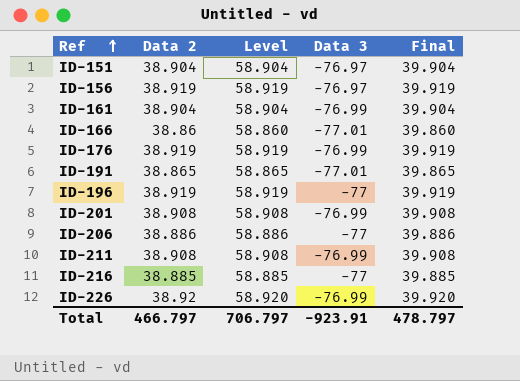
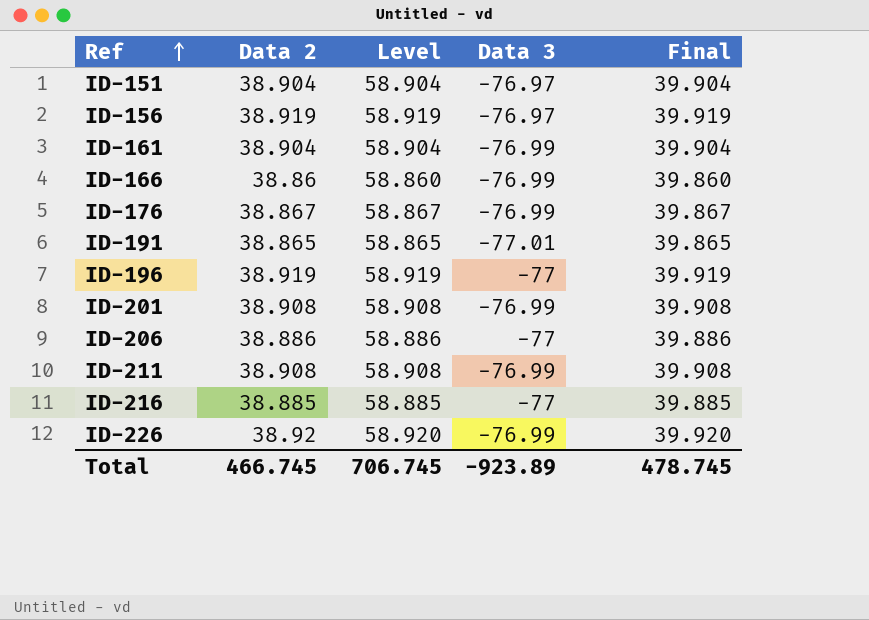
ID-166 | Data 3: -77.01 -> -76.99
ID-176 | Data 2: 38.919 -> 38.867
ID-176 | Level: 58.919 -> 58.867
ID-176 | Final: 39.919 -> 39.867
Total | Data 2: 466.797 -> 466.745
Total | Level: 706.797 -> 706.745
Total | Data 3: -923.91 -> -923.89
Total | Final: 478.797 -> 478.745

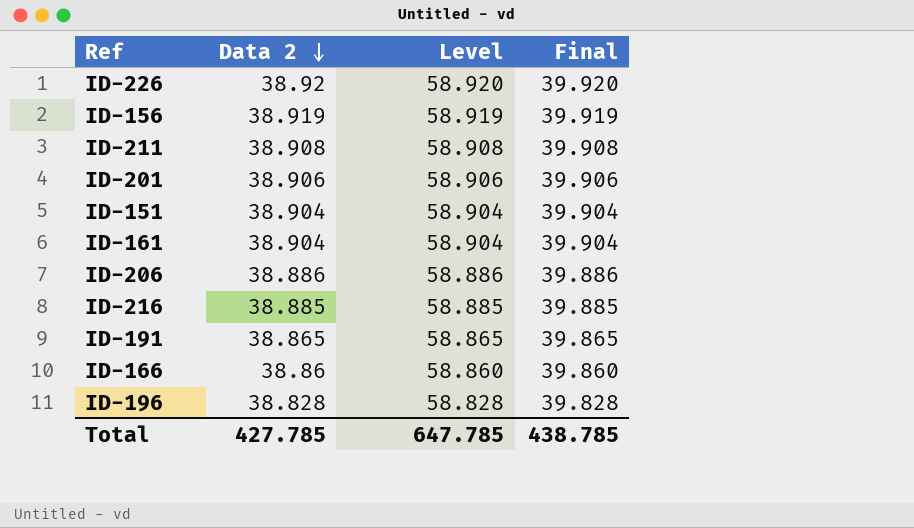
row order: Ref ascending -> Data 2 descending
column Data 3 | position: 4 -> none
row ID-176: 38.867 | 58.867 | -76.99 | 39.867 -> none
ID-201 | Data 2: 38.908 -> 38.906
ID-201 | Level: 58.908 -> 58.906
ID-201 | Final: 39.908 -> 39.906
ID-196 | Data 2: 38.919 -> 38.828
ID-196 | Level: 58.919 -> 58.828
ID-196 | Final: 39.919 -> 39.828
Total | Data 2: 466.745 -> 427.785
Total | Level: 706.745 -> 647.785
Total | Final: 478.745 -> 438.785

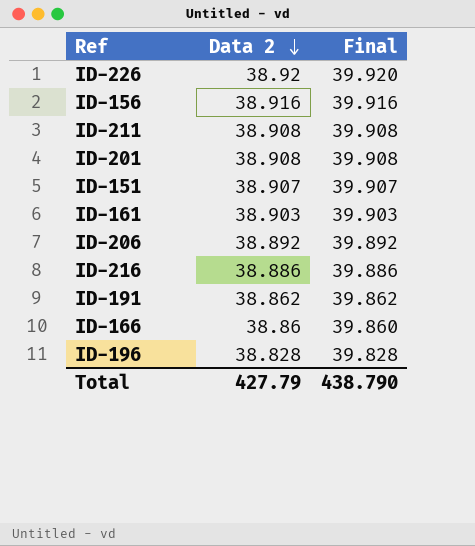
column Level | formula: [Data 2] + 20 -> none
ID-156 | Data 2: 38.919 -> 38.916
ID-156 | Final: 39.919 -> 39.916
ID-201 | Data 2: 38.906 -> 38.908
ID-201 | Final: 39.906 -> 39.908
ID-151 | Data 2: 38.904 -> 38.907
ID-151 | Final: 39.904 -> 39.907
ID-161 | Data 2: 38.904 -> 38.903
ID-161 | Final: 39.904 -> 39.903
ID-206 | Data 2: 38.886 -> 38.892
ID-206 | Final: 39.886 -> 39.892
ID-216 | Data 2: 38.885 -> 38.886
ID-216 | Final: 39.885 -> 39.886
ID-191 | Data 2: 38.865 -> 38.862
ID-191 | Final: 39.865 -> 39.862
Total | Data 2: 427.785 -> 427.79
Total | Final: 438.785 -> 438.790

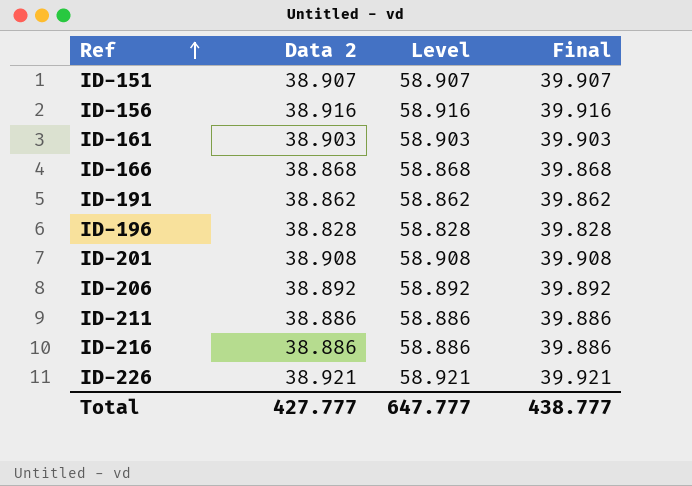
row order: Data 2 descending -> Ref ascending
column Level | formula: none -> [Data 2] + 20
ID-166 | Data 2: 38.86 -> 38.868
ID-166 | Final: 39.860 -> 39.868
ID-211 | Data 2: 38.908 -> 38.886
ID-211 | Final: 39.908 -> 39.886
ID-226 | Data 2: 38.92 -> 38.921
ID-226 | Final: 39.920 -> 39.921
Total | Data 2: 427.79 -> 427.777
Total | Final: 438.790 -> 438.777

